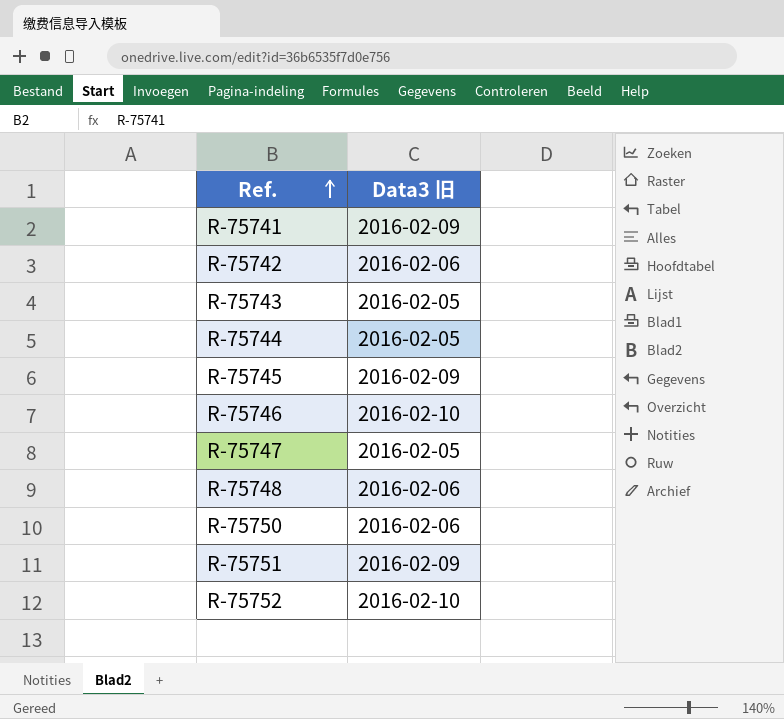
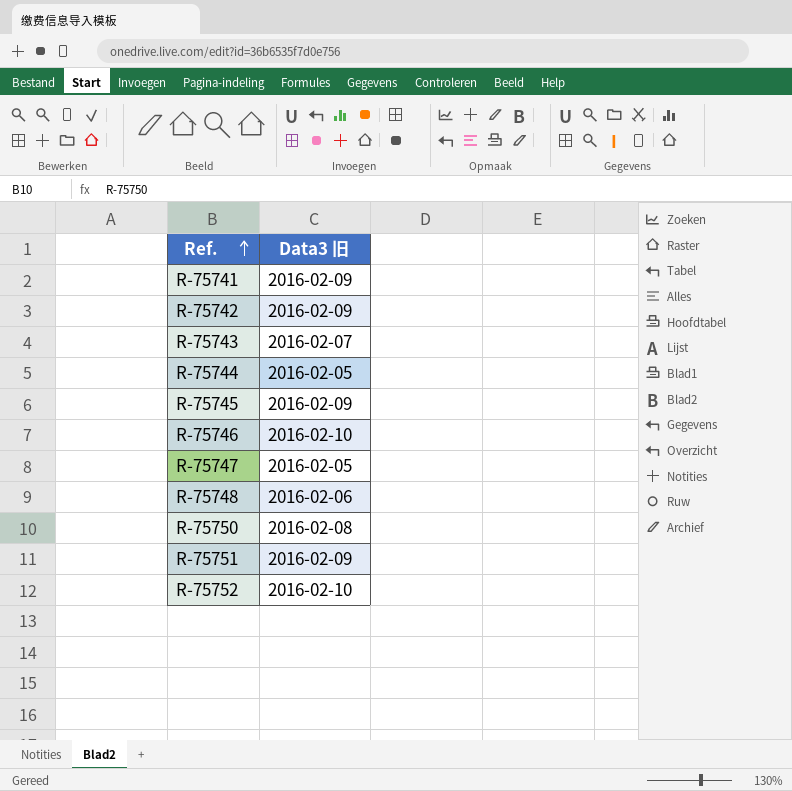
R-75742 | Data3 旧: 2016-02-06 -> 2016-02-09
R-75743 | Data3 旧: 2016-02-05 -> 2016-02-07
R-75750 | Data3 旧: 2016-02-06 -> 2016-02-08

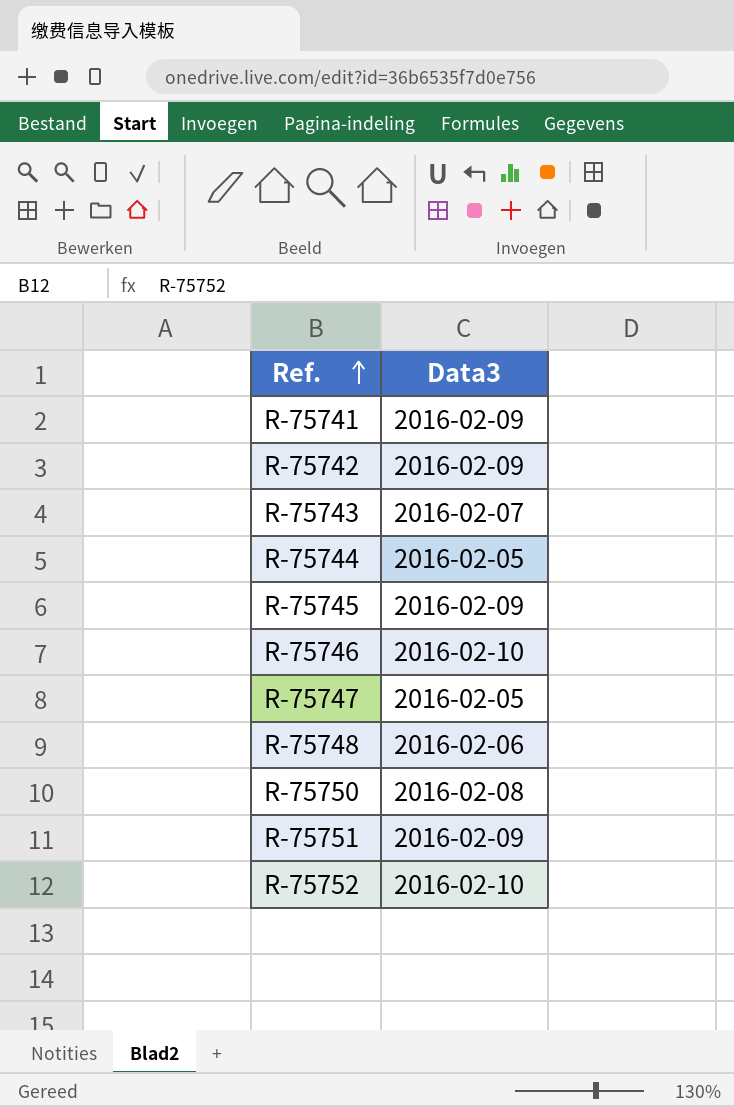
column name: Data3 旧 -> Data3

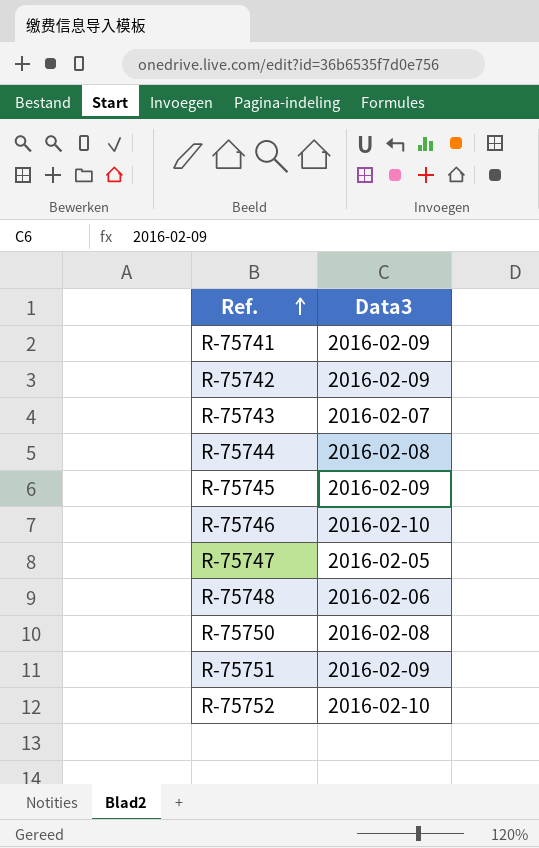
R-75744 | Data3: 2016-02-05 -> 2016-02-08

